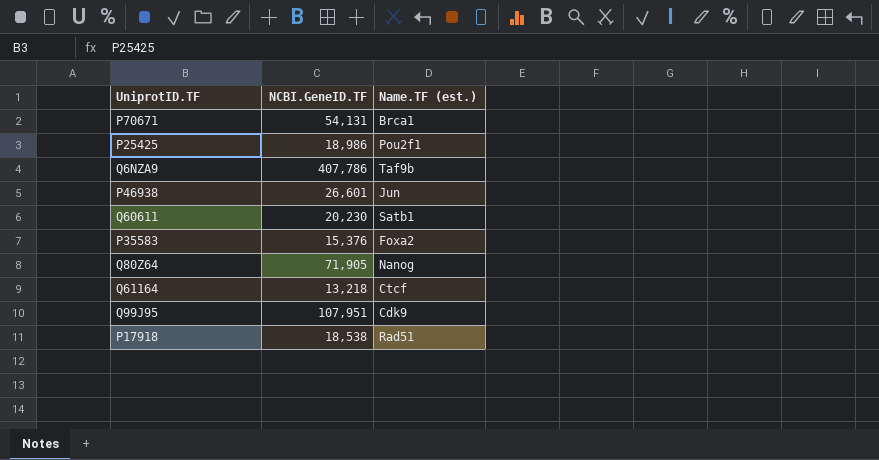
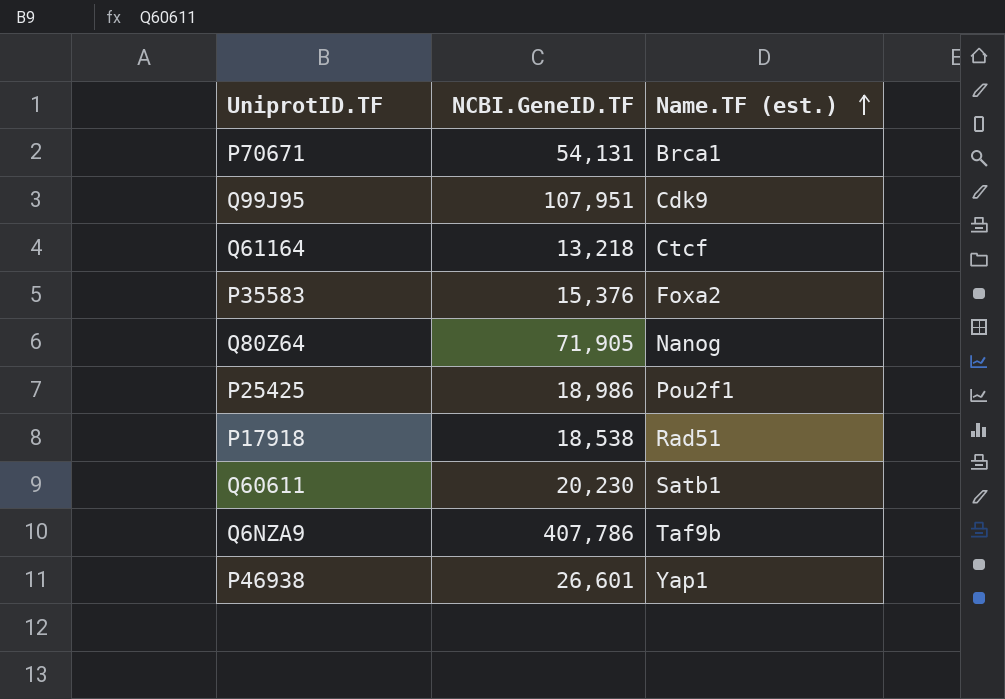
row order: none -> Name.TF (est.) ascending
P46938 | Name.TF (est.): Jun -> Yap1

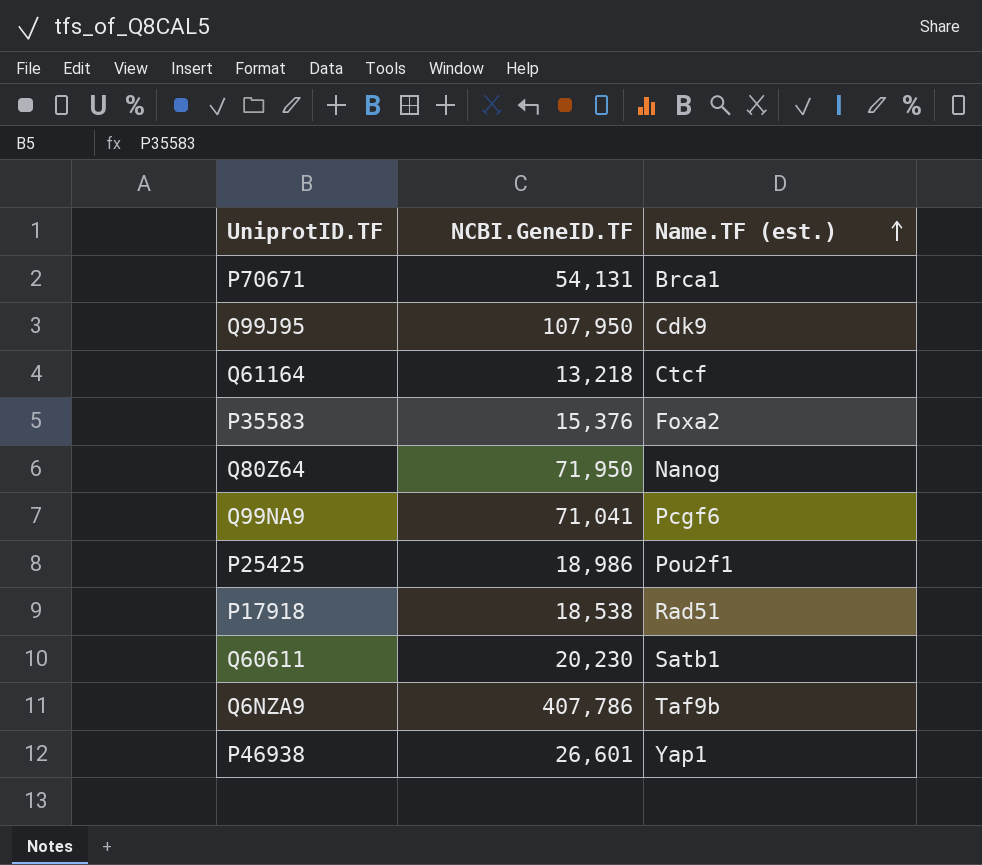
Q99J95 | NCBI.GeneID.TF: 107,951 -> 107,950
Q80Z64 | NCBI.GeneID.TF: 71,905 -> 71,950
row Q99NA9: none -> 71,041 | Pcgf6

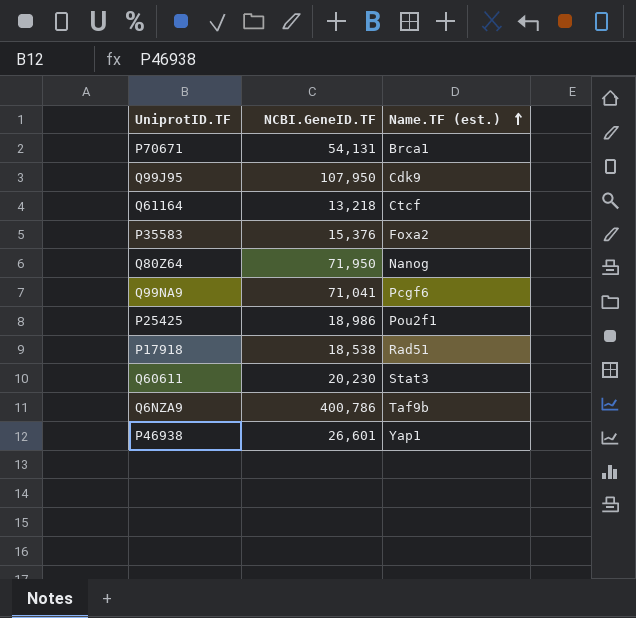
Q60611 | Name.TF (est.): Satb1 -> Stat3
Q6NZA9 | NCBI.GeneID.TF: 407,786 -> 400,786

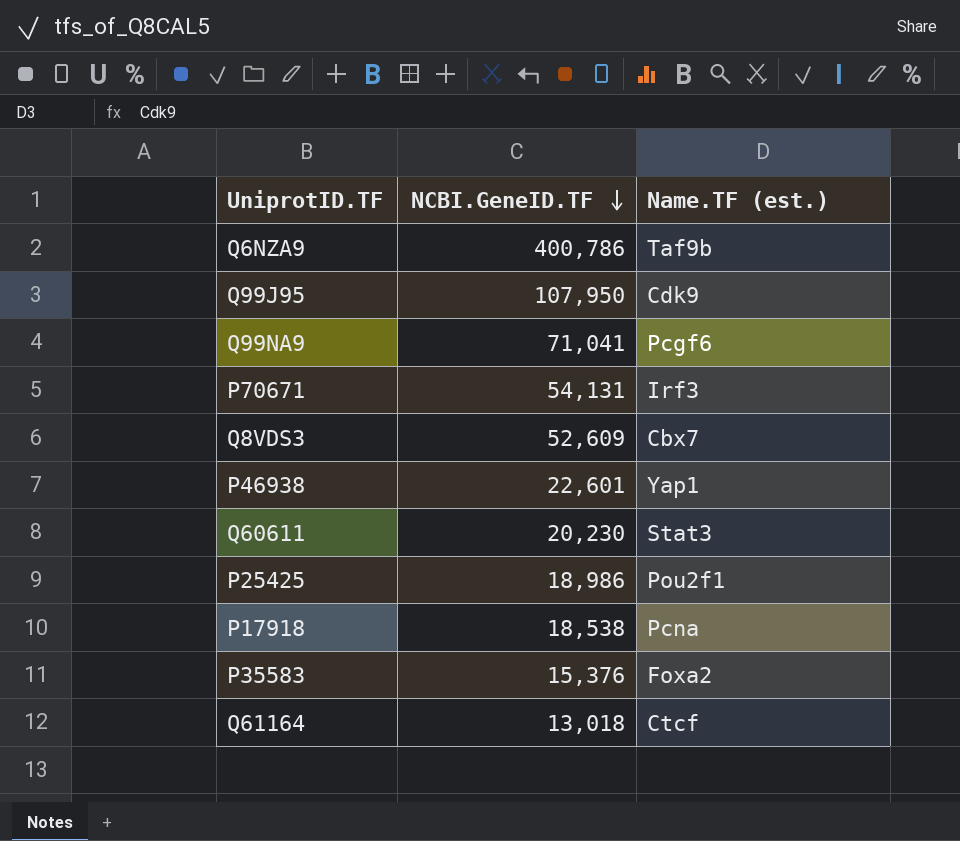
row order: Name.TF (est.) ascending -> NCBI.GeneID.TF descending
row Q80Z64: 71,950 | Nanog -> none
P70671 | Name.TF (est.): Brca1 -> Irf3
row Q8VDS3: none -> 52,609 | Cbx7
P46938 | NCBI.GeneID.TF: 26,601 -> 22,601
P17918 | Name.TF (est.): Rad51 -> Pcna
Q61164 | NCBI.GeneID.TF: 13,218 -> 13,018

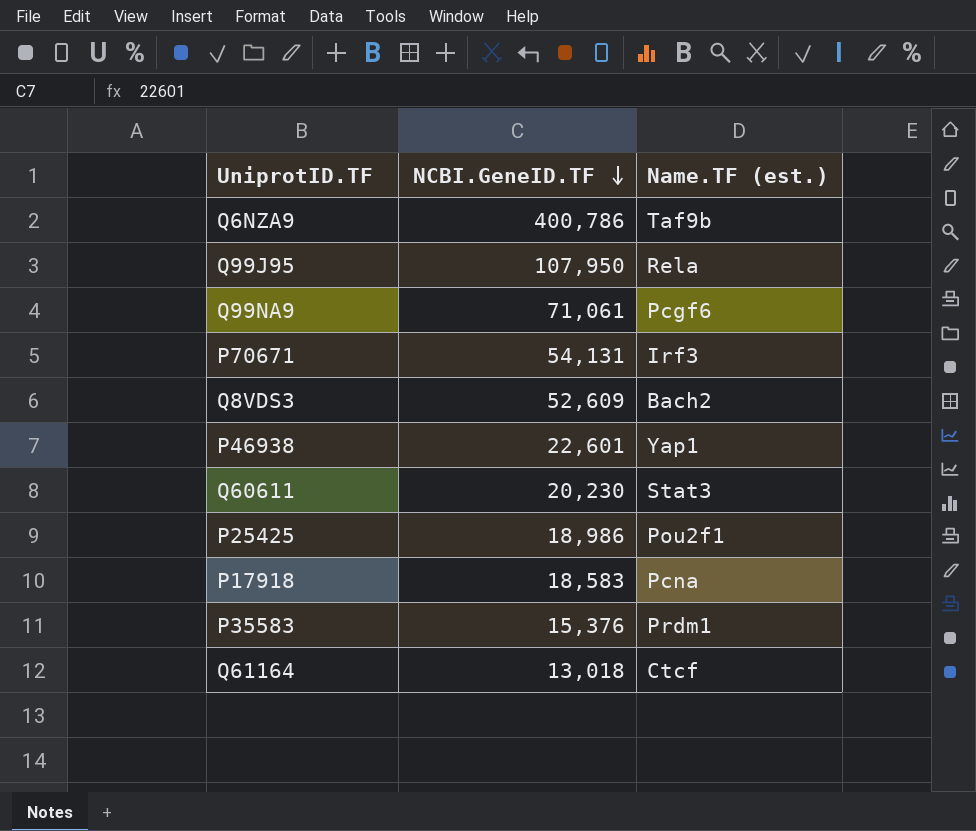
Q99J95 | Name.TF (est.): Cdk9 -> Rela
Q99NA9 | NCBI.GeneID.TF: 71,041 -> 71,061
Q8VDS3 | Name.TF (est.): Cbx7 -> Bach2
P17918 | NCBI.GeneID.TF: 18,538 -> 18,583
P35583 | Name.TF (est.): Foxa2 -> Prdm1

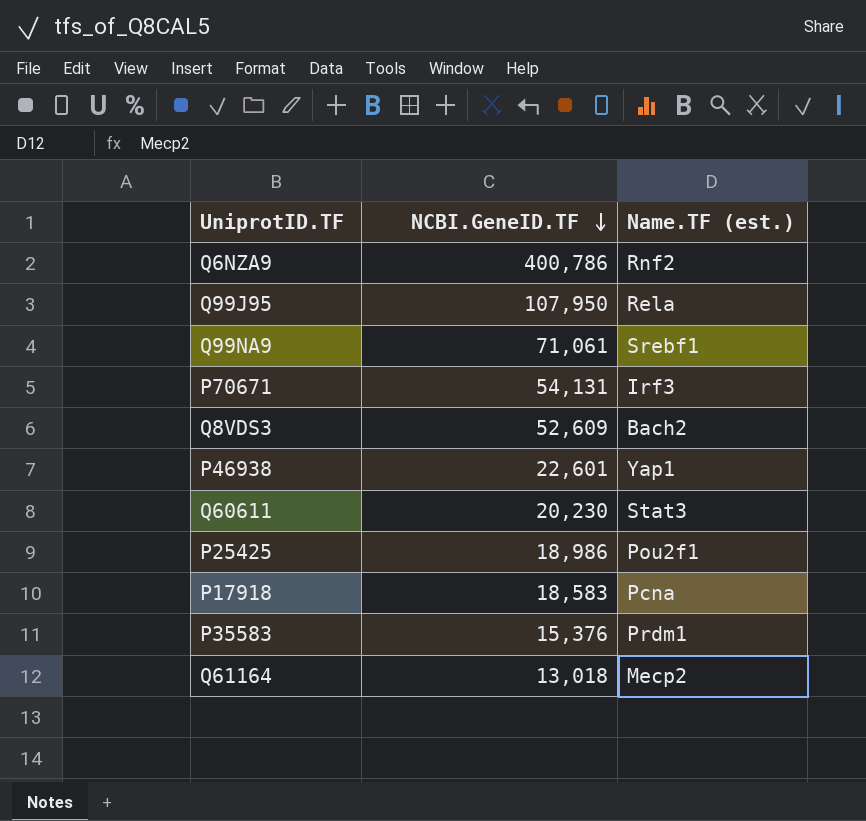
Q6NZA9 | Name.TF (est.): Taf9b -> Rnf2
Q99NA9 | Name.TF (est.): Pcgf6 -> Srebf1
Q61164 | Name.TF (est.): Ctcf -> Mecp2

